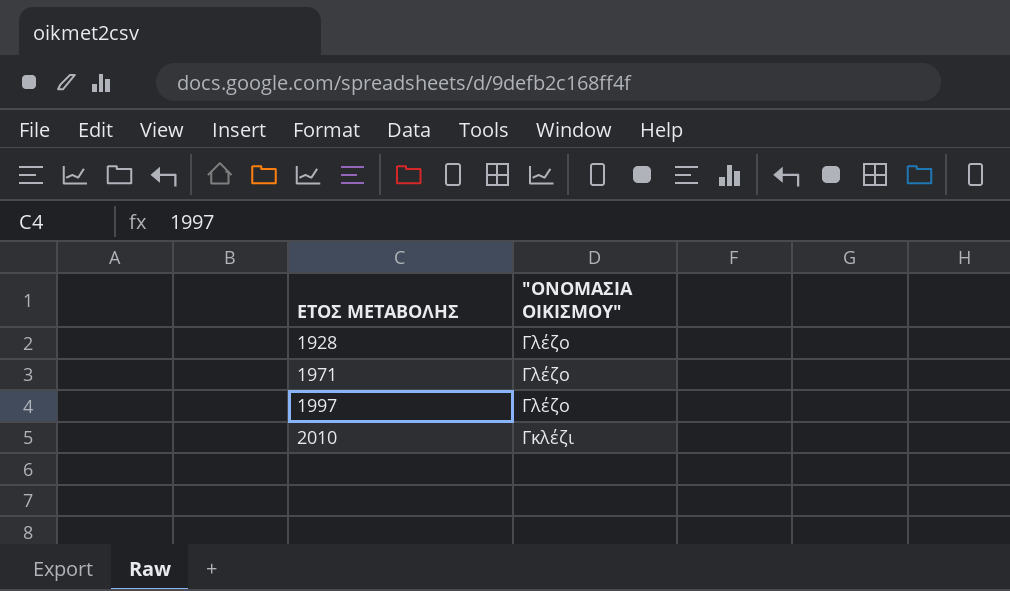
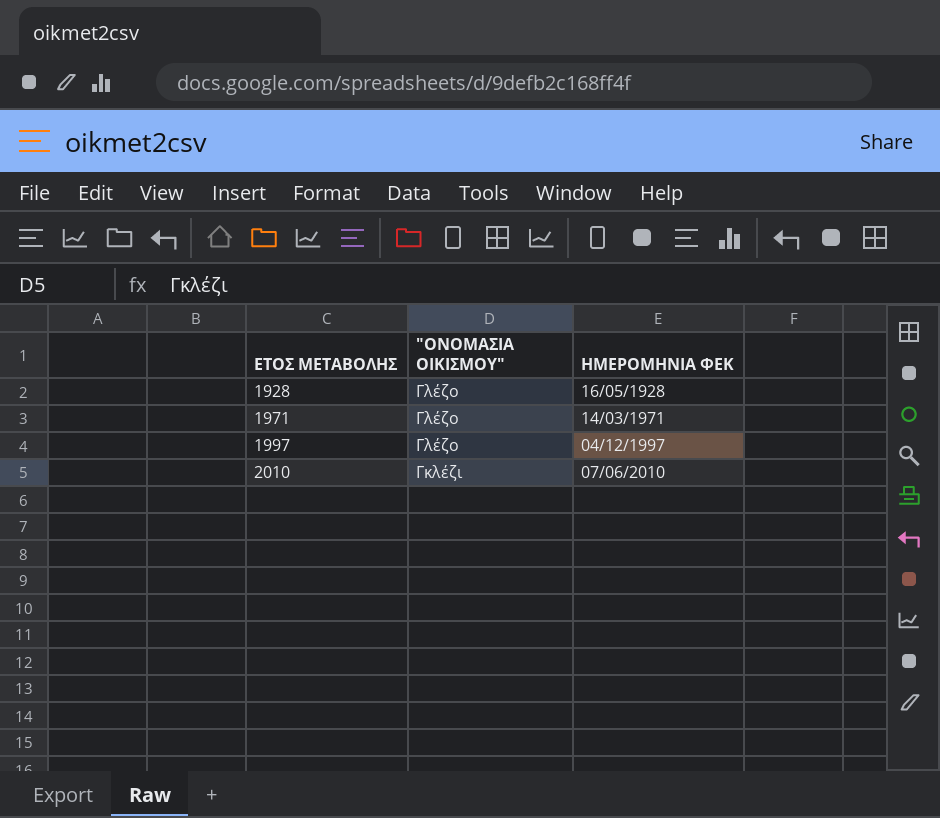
column ΗΜΕΡΟΜΗΝΙΑ ΦΕΚ | position: none -> 3

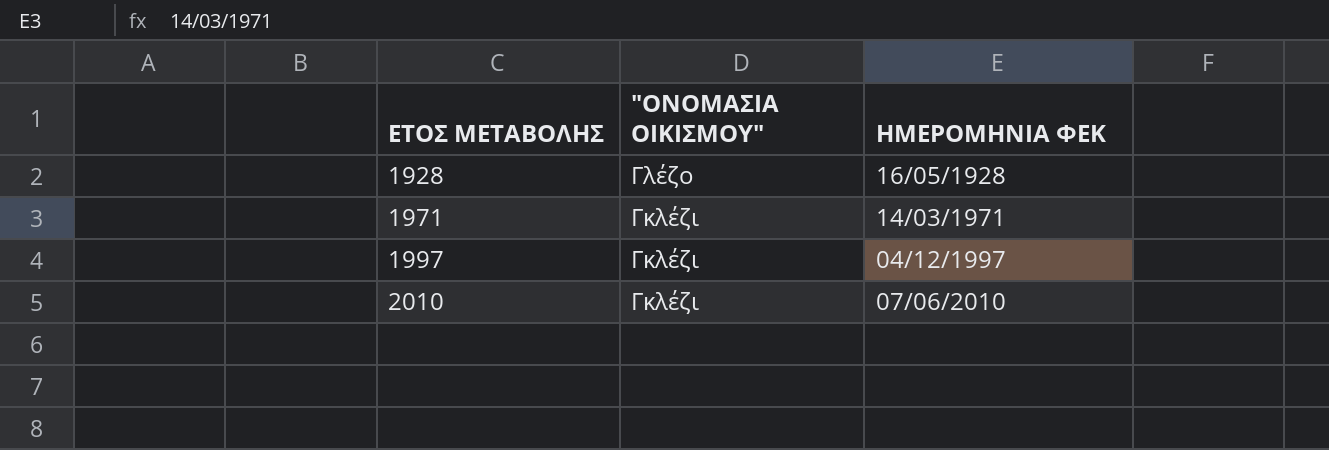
1971 | "ΟΝΟΜΑΣΙΑ ΟΙΚΙΣΜΟΥ": Γλέζο -> Γκλέζι
1997 | "ΟΝΟΜΑΣΙΑ ΟΙΚΙΣΜΟΥ": Γλέζο -> Γκλέζι

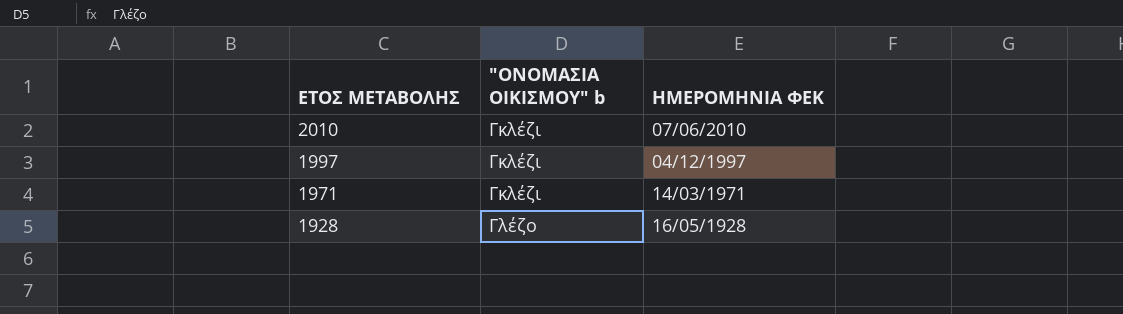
row order: ΕΤΟΣ ΜΕΤΑΒΟΛΗΣ ascending -> ΕΤΟΣ ΜΕΤΑΒΟΛΗΣ descending
column name: "ΟΝΟΜΑΣΙΑ ΟΙΚΙΣΜΟΥ" -> "ΟΝΟΜΑΣΙΑ ΟΙΚΙΣΜΟΥ" b

